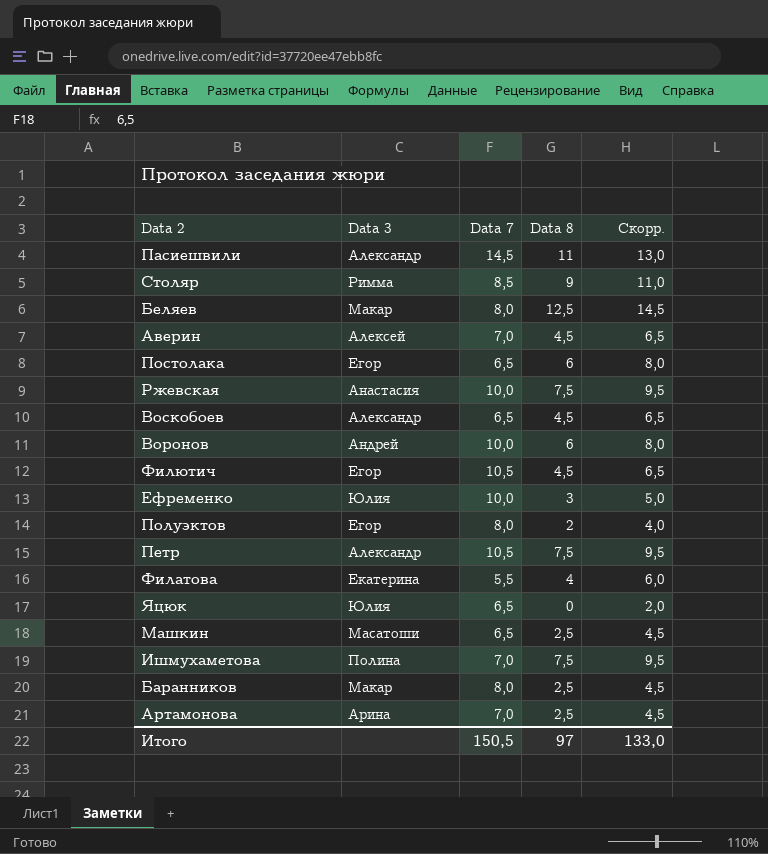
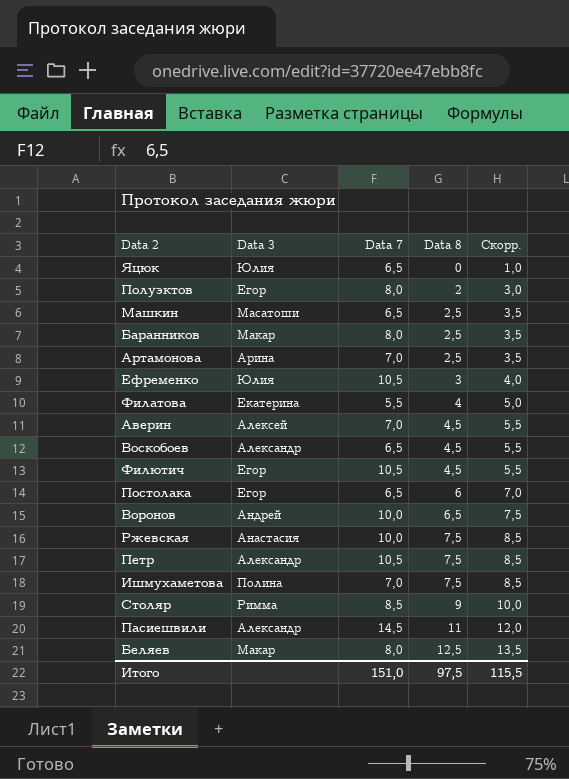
row order: none -> Data 8 ascending
column Скорр. | formula: [Data 8] + 2 -> [Data 8] + 1
Ефременко | Data 7: 10,0 -> 10,5
Воронов | Data 8: 6 -> 6,5
Итого | Data 7: 150,5 -> 151,0
Итого | Data 8: 97 -> 97,5
Итого | Скорр.: 133,0 -> 115,5

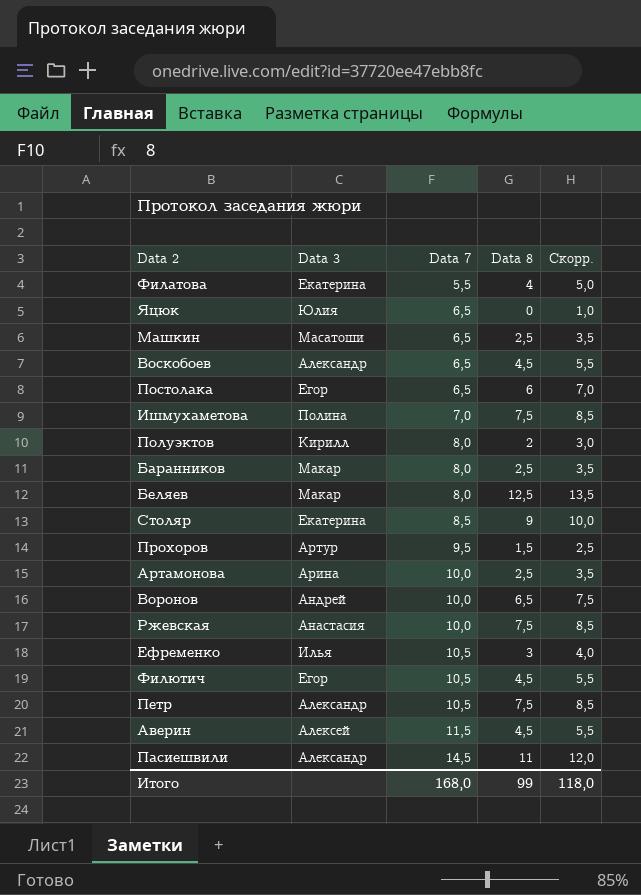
row order: Data 8 ascending -> Data 7 ascending
Полуэктов | Data 3: Егор -> Кирилл
Столяр | Data 3: Римма -> Екатерина
row Прохоров: none -> Артур | 9,5 | 1,5 | 2,5
Артамонова | Data 7: 7,0 -> 10,0
Ефременко | Data 3: Юлия -> Илья
Аверин | Data 7: 7,0 -> 11,5
Итого | Data 7: 151,0 -> 168,0
Итого | Data 8: 97,5 -> 99
Итого | Скорр.: 115,5 -> 118,0

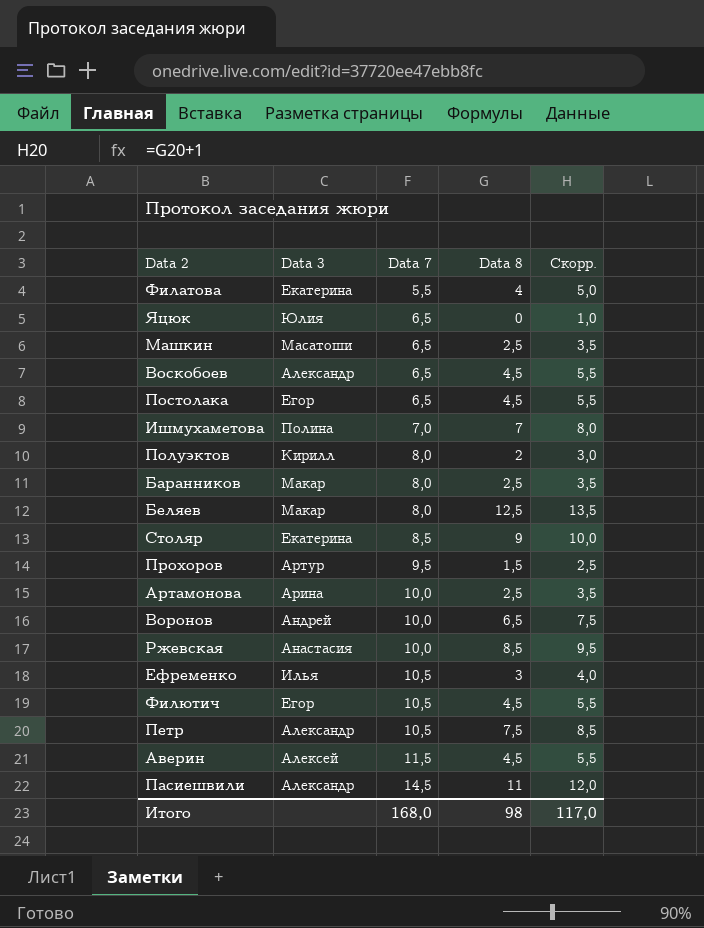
Постолака | Data 8: 6 -> 4,5
Постолака | Скорр.: 7,0 -> 5,5
Ишмухаметова | Data 8: 7,5 -> 7
Ишмухаметова | Скорр.: 8,5 -> 8,0
Ржевская | Data 8: 7,5 -> 8,5
Ржевская | Скорр.: 8,5 -> 9,5
Итого | Data 8: 99 -> 98
Итого | Скорр.: 118,0 -> 117,0

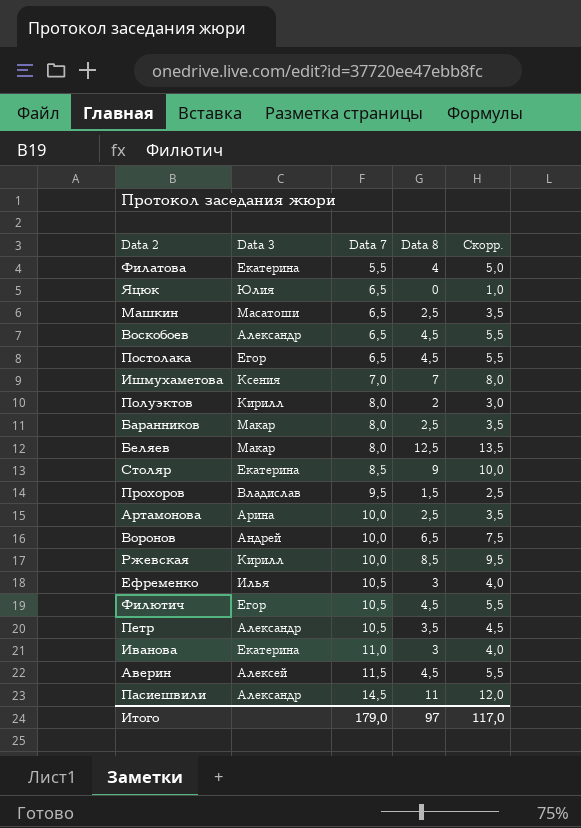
Ишмухаметова | Data 3: Полина -> Ксения
Прохоров | Data 3: Артур -> Владислав
Ржевская | Data 3: Анастасия -> Кирилл
Петр | Data 8: 7,5 -> 3,5
Петр | Скорр.: 8,5 -> 4,5
row Иванова: none -> Екатерина | 11,0 | 3 | 4,0
Итого | Data 7: 168,0 -> 179,0
Итого | Data 8: 98 -> 97

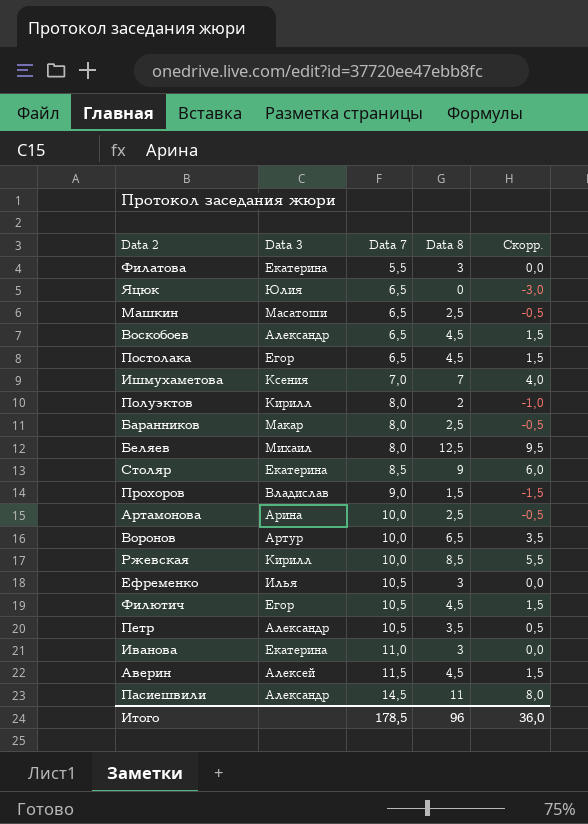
column Скорр. | formula: [Data 8] + 1 -> [Data 8] - 3
Филатова | Data 8: 4 -> 3
Беляев | Data 3: Макар -> Михаил
Прохоров | Data 7: 9,5 -> 9,0
Воронов | Data 3: Андрей -> Артур
Итого | Data 7: 179,0 -> 178,5
Итого | Data 8: 97 -> 96
Итого | Скорр.: 117,0 -> 36,0

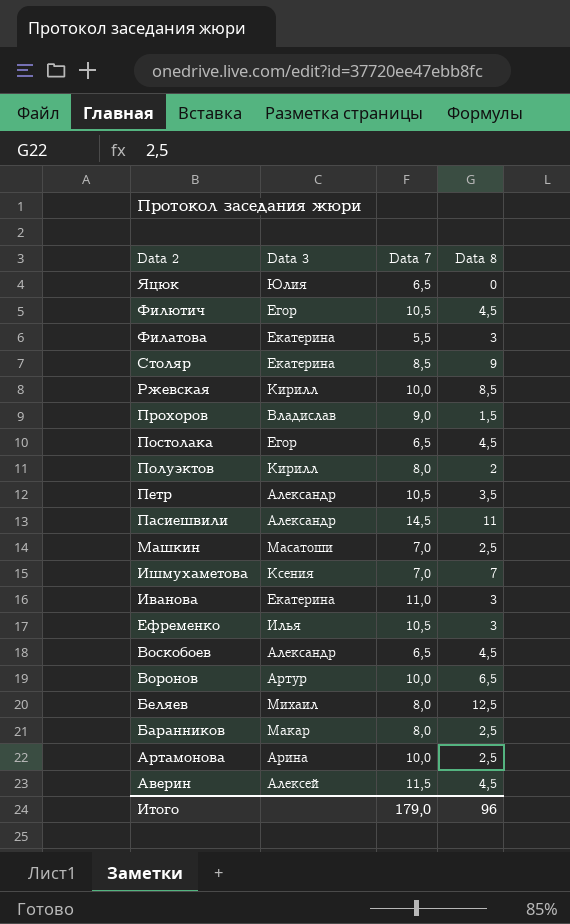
row order: Data 7 ascending -> Data 2 descending
column Скорр. | formula: [Data 8] - 3 -> none
Машкин | Data 7: 6,5 -> 7,0
Итого | Data 7: 178,5 -> 179,0

